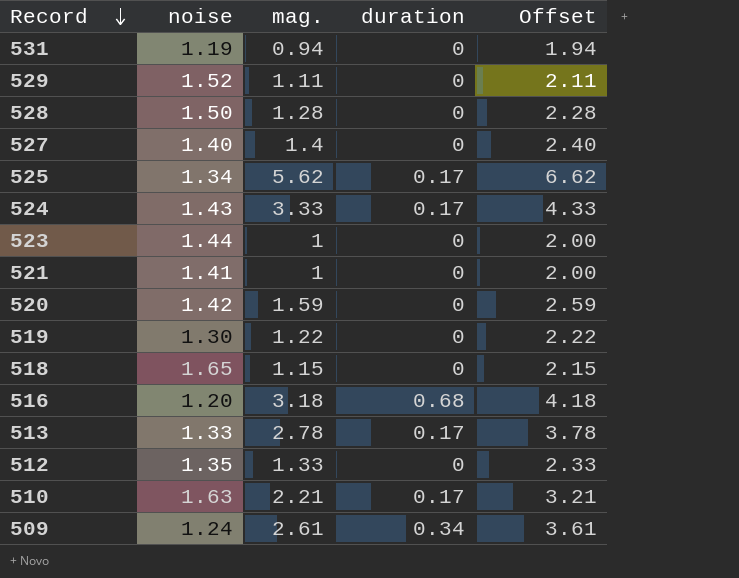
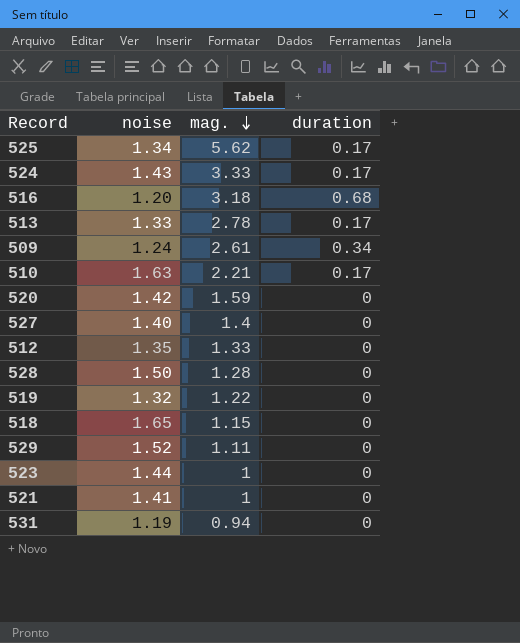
row order: Record descending -> mag. descending
column Offset | formula: [mag.] + 1 -> none
519 | noise: 1.30 -> 1.32

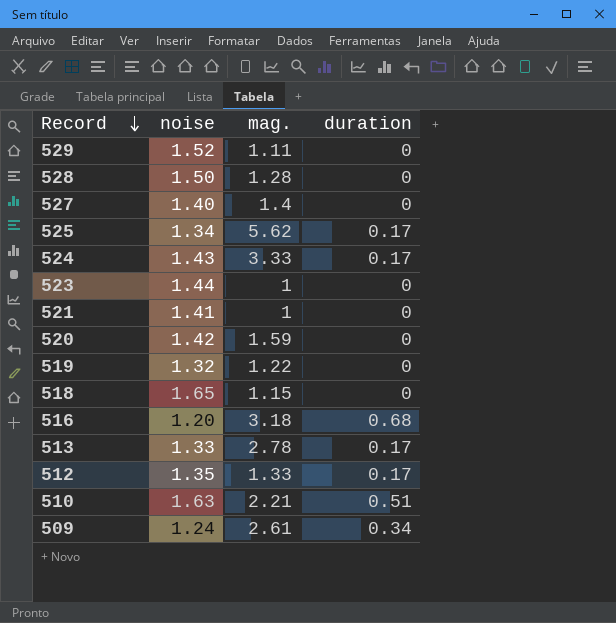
row order: mag. descending -> Record descending
row 531: 1.19 | 0.94 | 0 -> none
512 | duration: 0 -> 0.17
510 | duration: 0.17 -> 0.51

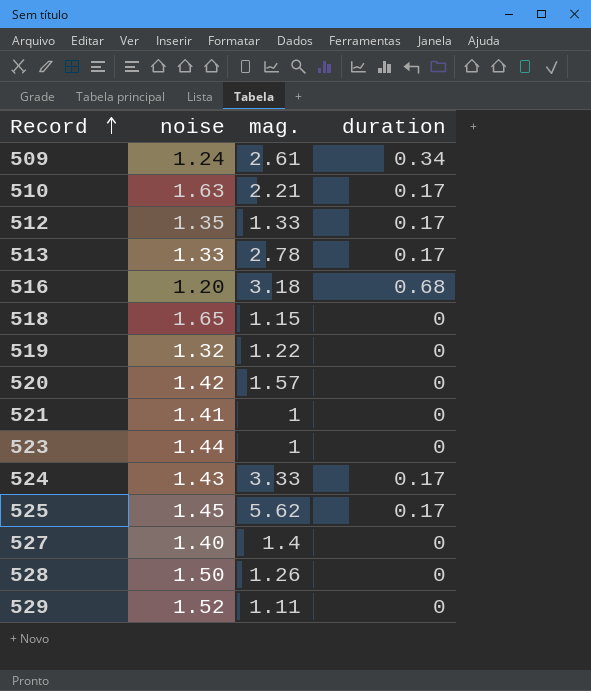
row order: Record descending -> Record ascending
510 | duration: 0.51 -> 0.17
520 | mag.: 1.59 -> 1.57
525 | noise: 1.34 -> 1.45
528 | mag.: 1.28 -> 1.26

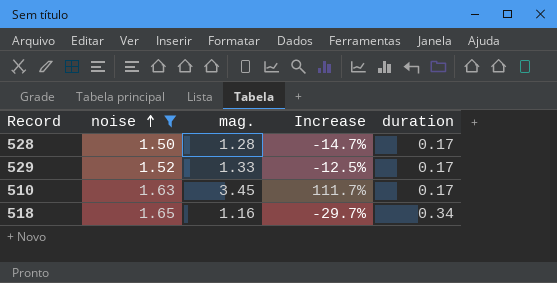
filter: none -> noise >= 1.50
row order: Record ascending -> noise ascending
column Increase | formula: none -> ([mag.] - [noise]) / [noise]
528 | mag.: 1.26 -> 1.28
528 | duration: 0 -> 0.17
529 | mag.: 1.11 -> 1.33
529 | duration: 0 -> 0.17
510 | mag.: 2.21 -> 3.45
518 | mag.: 1.15 -> 1.16
518 | duration: 0 -> 0.34

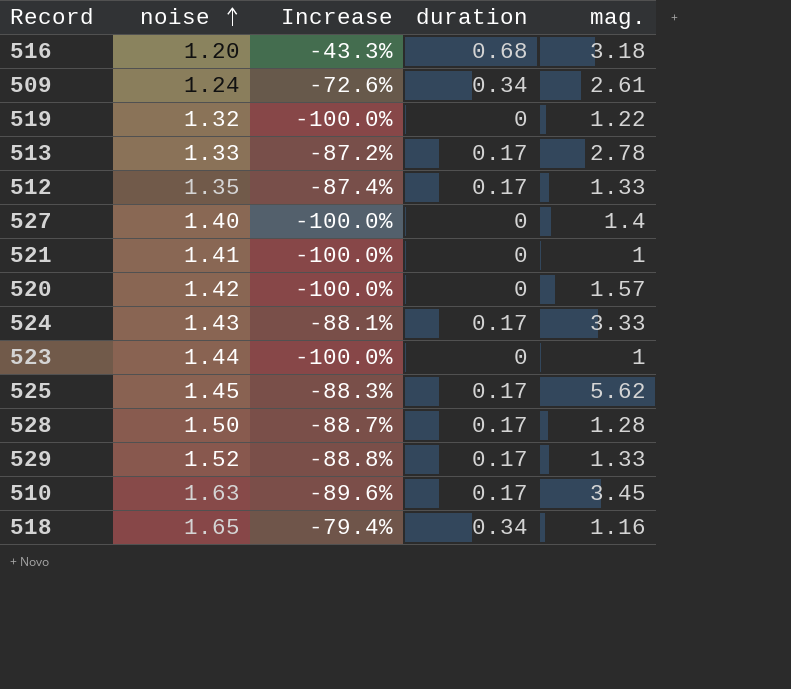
filter: noise >= 1.50 -> none
column Increase | formula: ([mag.] - [noise]) / [noise] -> ([duration] - [noise]) / [noise]
column mag. | position: 3 -> 5

